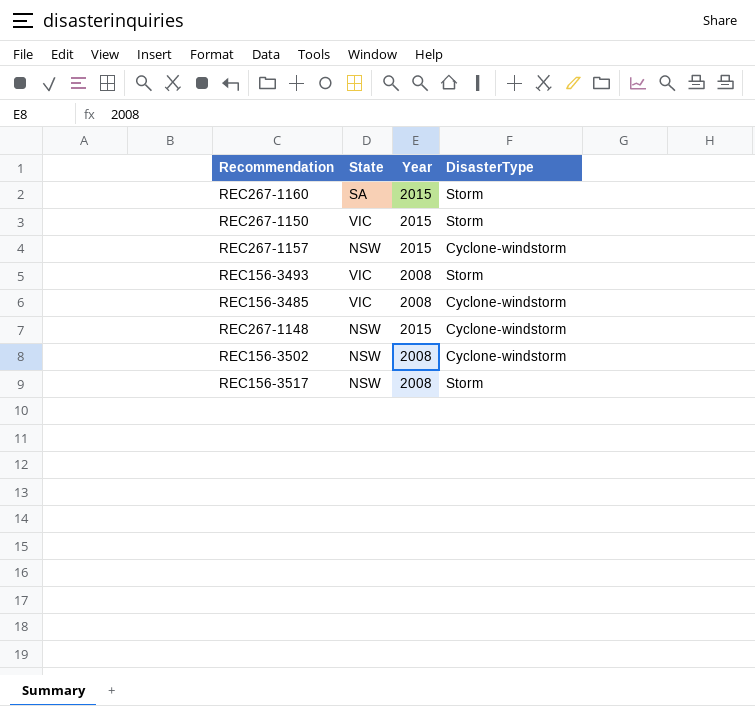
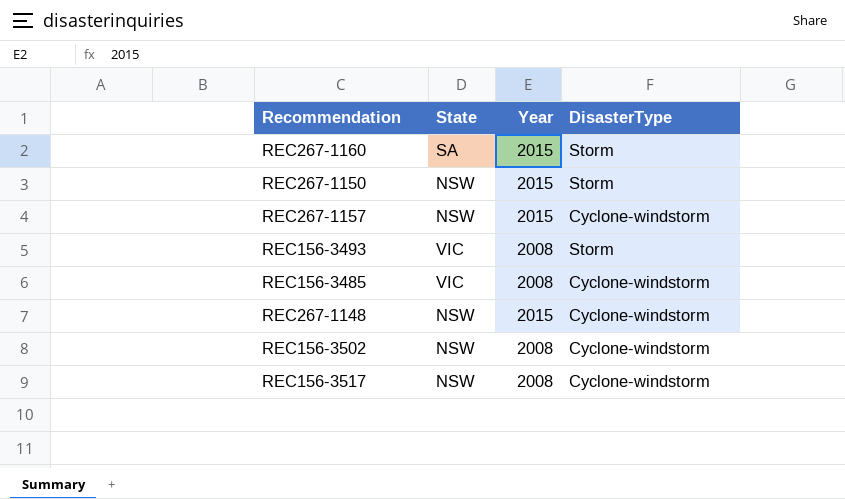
REC267-1150 | State: VIC -> NSW
REC156-3517 | DisasterType: Storm -> Cyclone-windstorm

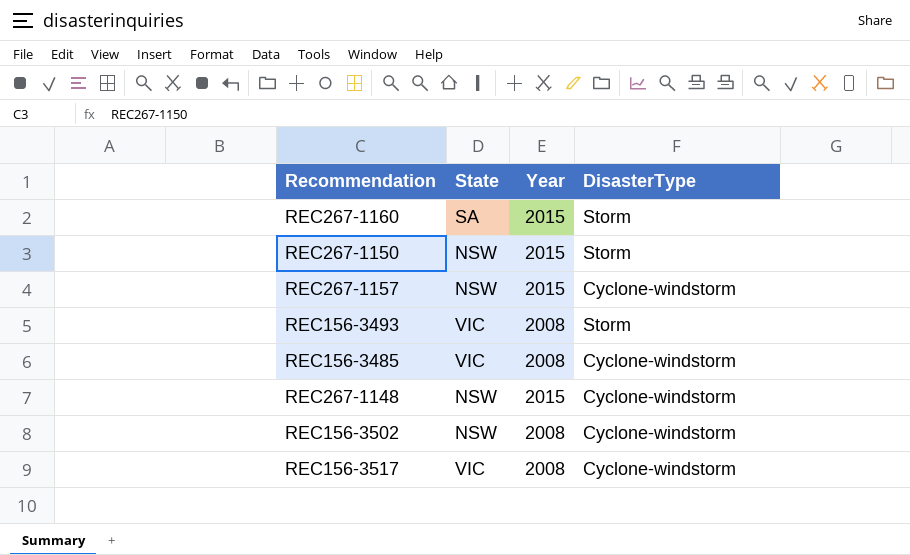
REC156-3517 | State: NSW -> VIC

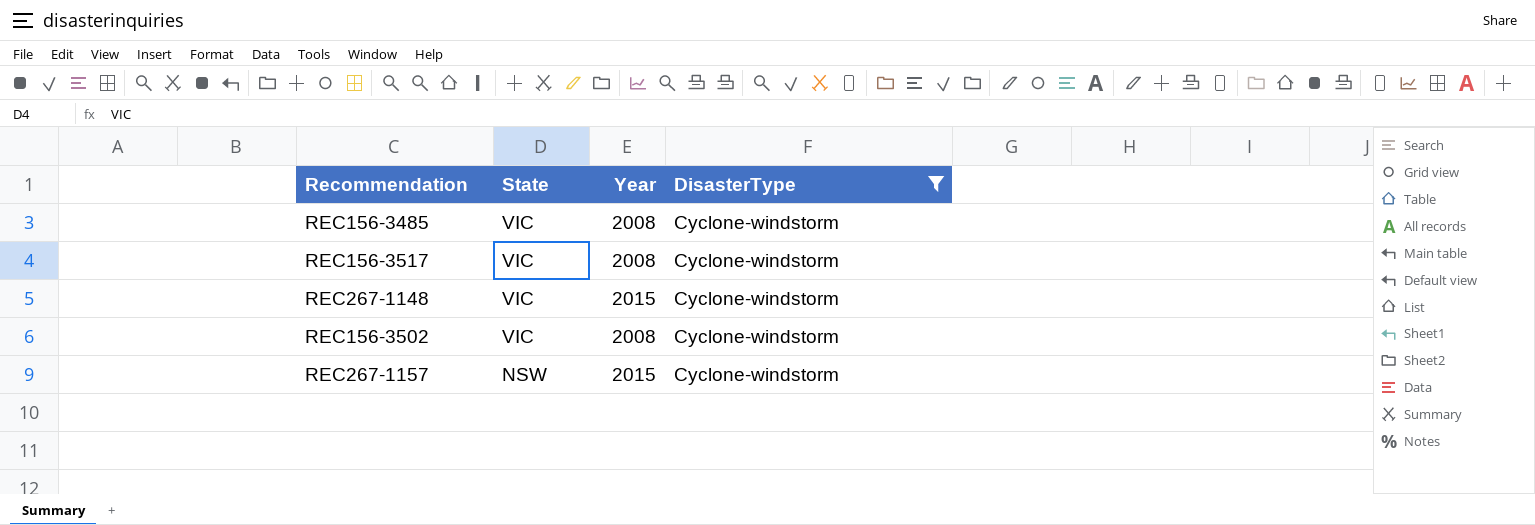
filter: none -> DisasterType = Cyclone-windstorm
row order: none -> State descending
REC267-1148 | State: NSW -> VIC
REC156-3502 | State: NSW -> VIC

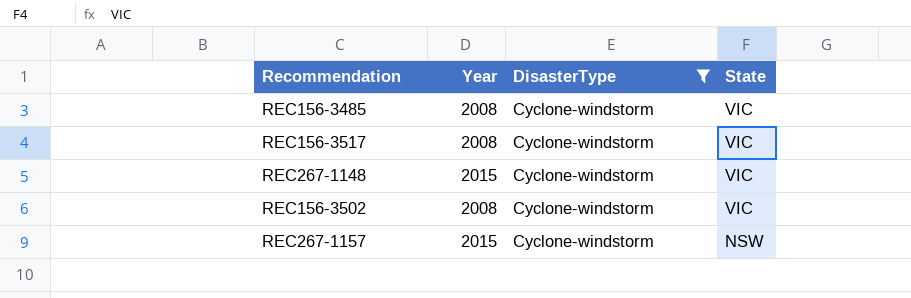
column State | position: 2 -> 4

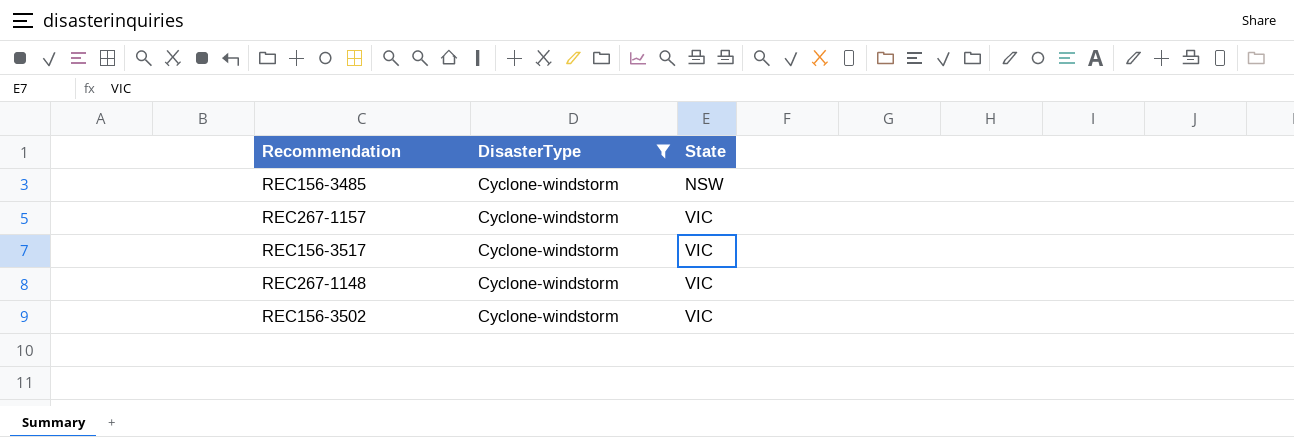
row order: State descending -> State ascending
column Year | position: 2 -> none
REC156-3485 | State: VIC -> NSW
REC267-1157 | State: NSW -> VIC

